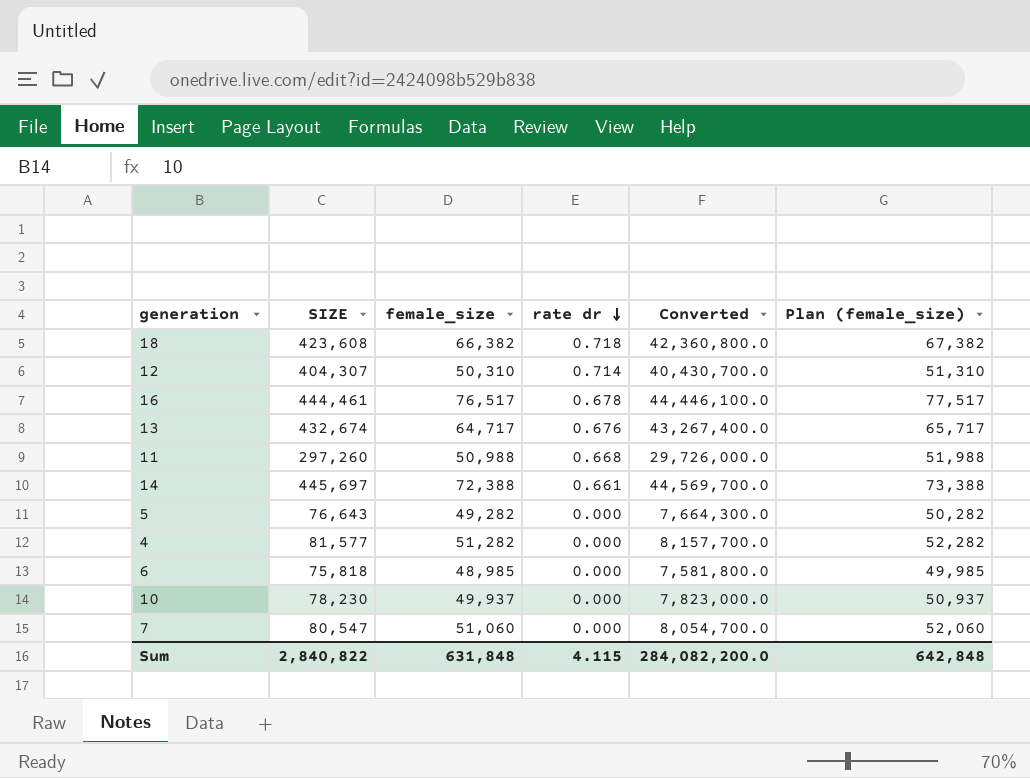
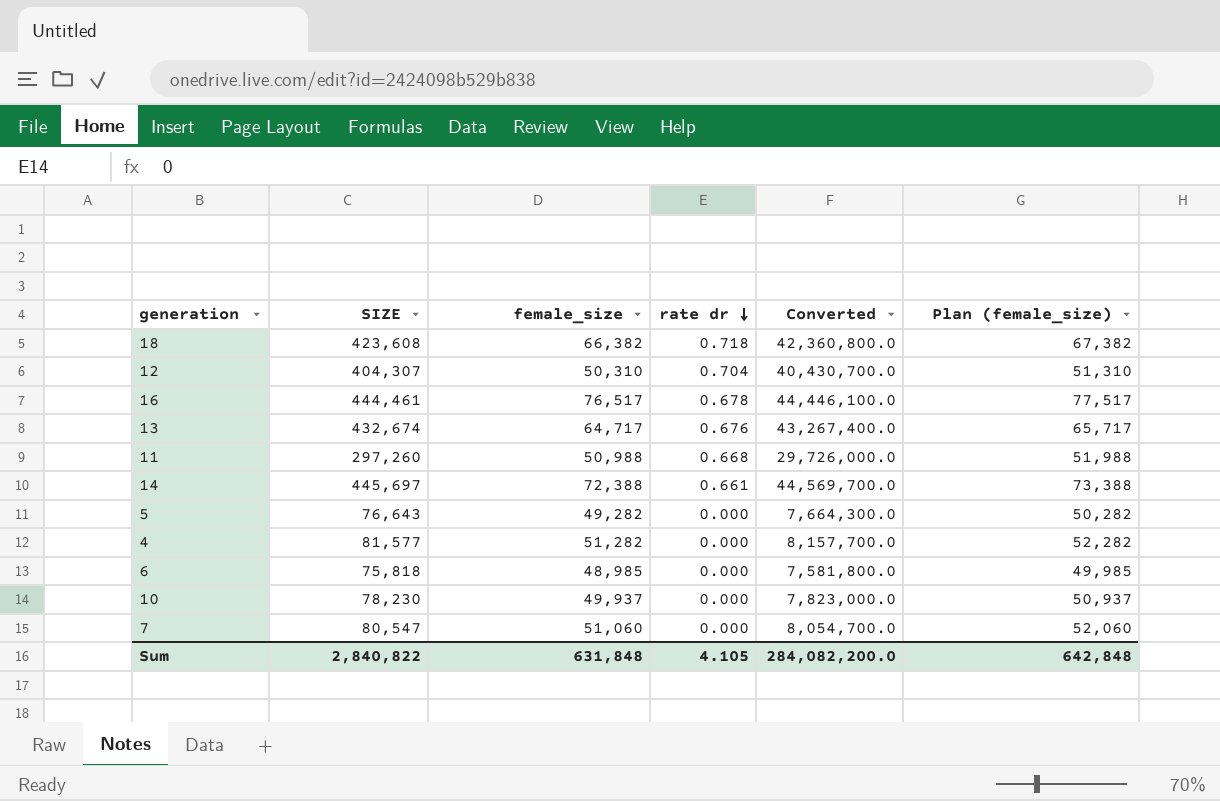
12 | rate dr: 0.714 -> 0.704
Sum | rate dr: 4.115 -> 4.105

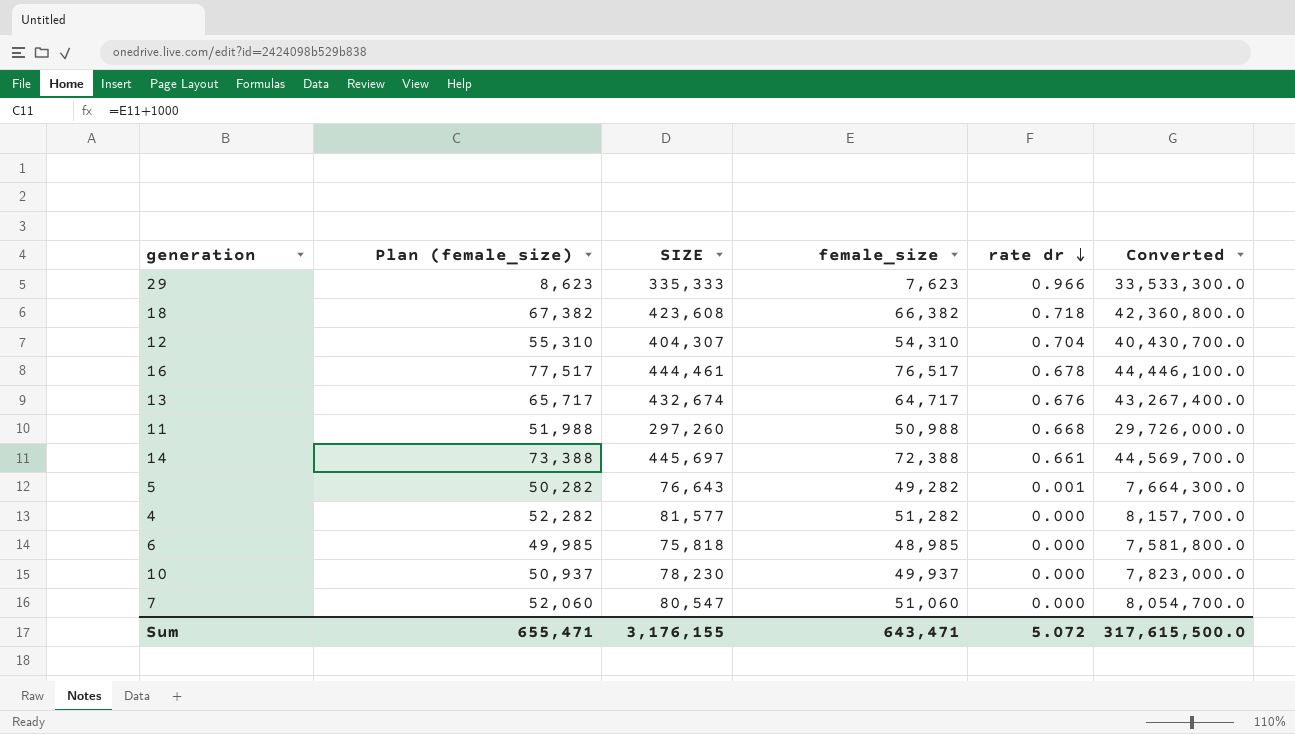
column Plan (female_size) | position: 6 -> 2
row 29: none -> 8,623 | 335,333 | 7,623 | 0.966 | 33,533,300.0
12 | Plan (female_size): 51,310 -> 55,310
12 | female_size: 50,310 -> 54,310
5 | rate dr: 0.000 -> 0.001
Sum | Plan (female_size): 642,848 -> 655,471
Sum | SIZE: 2,840,822 -> 3,176,155
Sum | female_size: 631,848 -> 643,471
Sum | rate dr: 4.105 -> 5.072
Sum | Converted: 284,082,200.0 -> 317,615,500.0

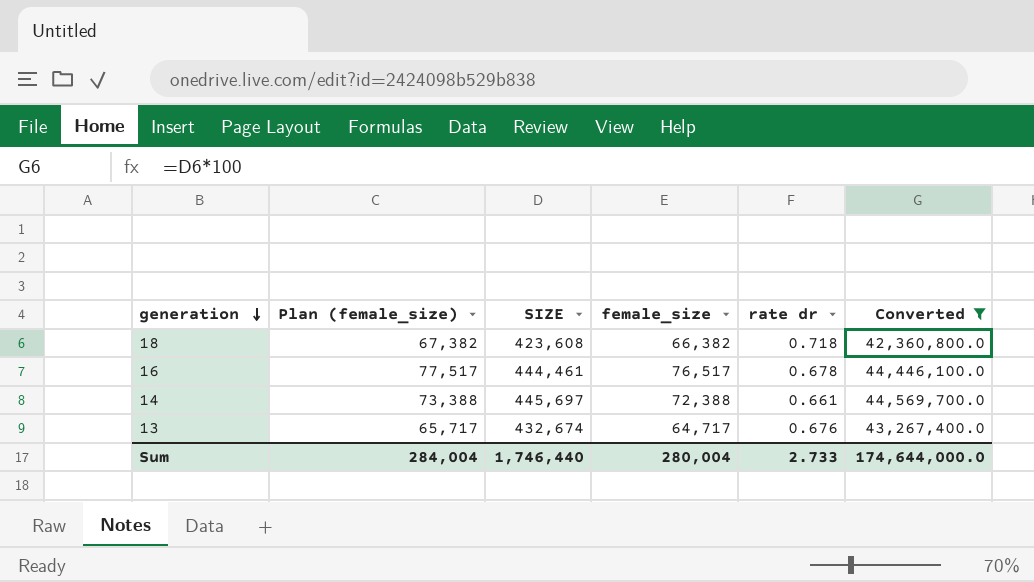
filter: none -> Converted >= 42,360,800.0
row order: rate dr descending -> generation descending
Sum | Plan (female_size): 655,471 -> 284,004
Sum | SIZE: 3,176,155 -> 1,746,440
Sum | female_size: 643,471 -> 280,004
Sum | rate dr: 5.072 -> 2.733
Sum | Converted: 317,615,500.0 -> 174,644,000.0

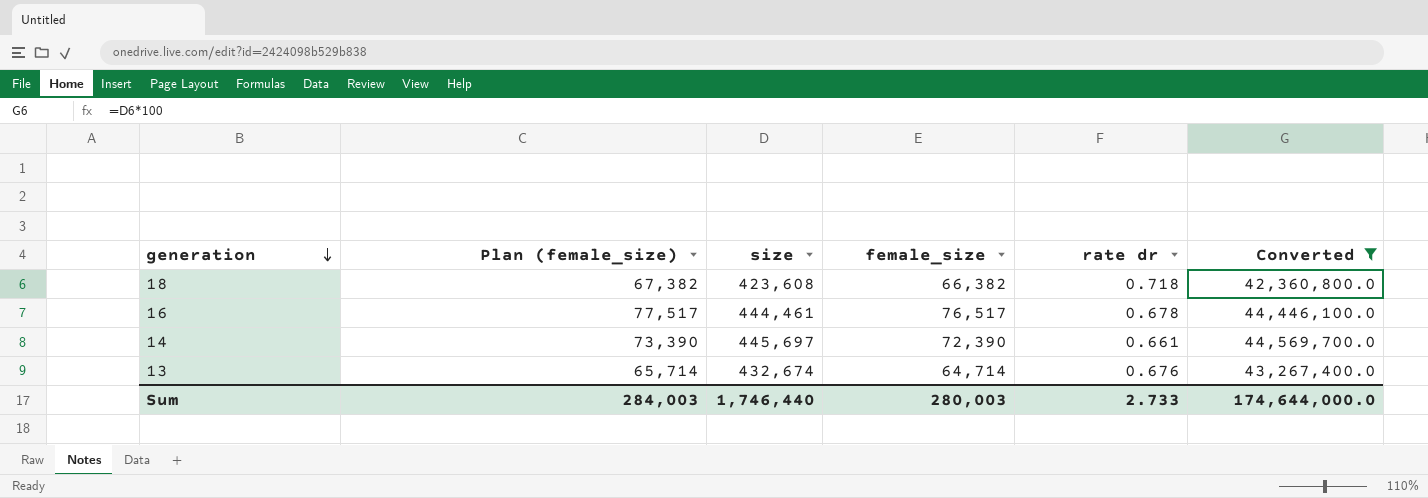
column name: SIZE -> size
14 | Plan (female_size): 73,388 -> 73,390
14 | female_size: 72,388 -> 72,390
13 | Plan (female_size): 65,717 -> 65,714
13 | female_size: 64,717 -> 64,714
Sum | Plan (female_size): 284,004 -> 284,003
Sum | female_size: 280,004 -> 280,003

